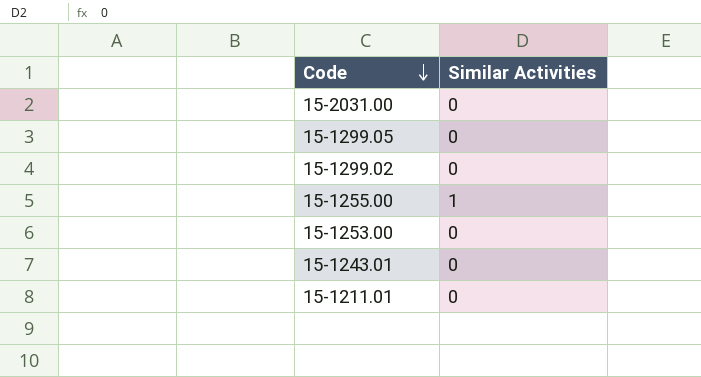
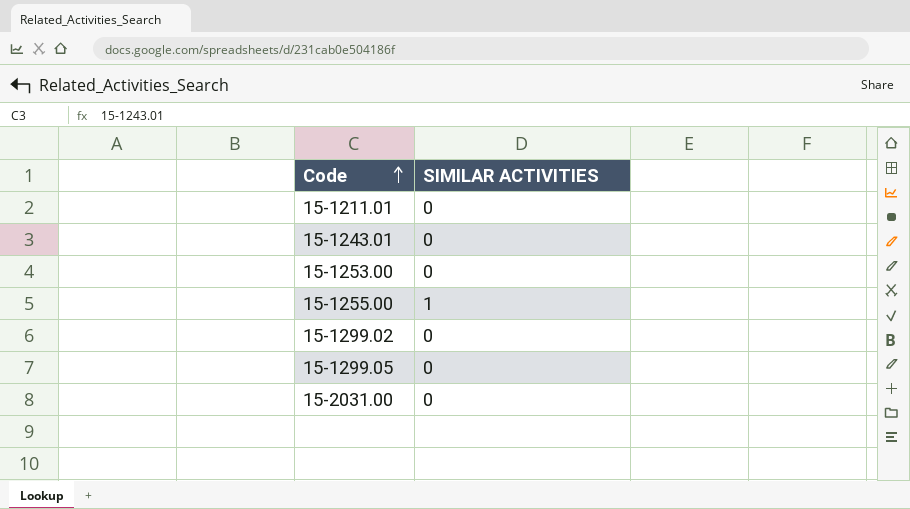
row order: Code descending -> Code ascending
column name: Similar Activities -> SIMILAR ACTIVITIES

